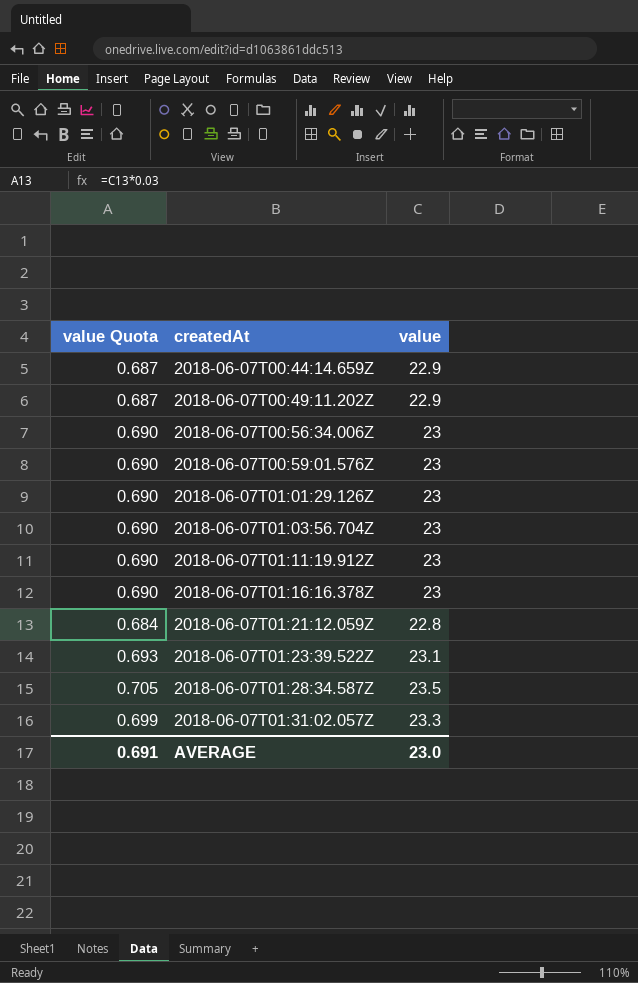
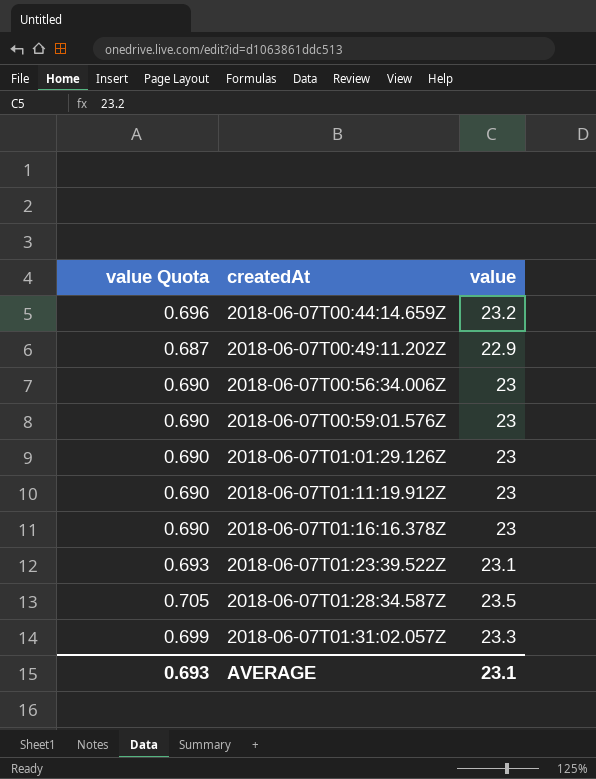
row 2018-06-07T01:03:56.704Z: 0.690 | 23 -> none
row 2018-06-07T01:21:12.059Z: 0.684 | 22.8 -> none
2018-06-07T00:44:14.659Z | value Quota: 0.687 -> 0.696
2018-06-07T00:44:14.659Z | value: 22.9 -> 23.2
AVERAGE | value Quota: 0.691 -> 0.693
AVERAGE | value: 23.0 -> 23.1

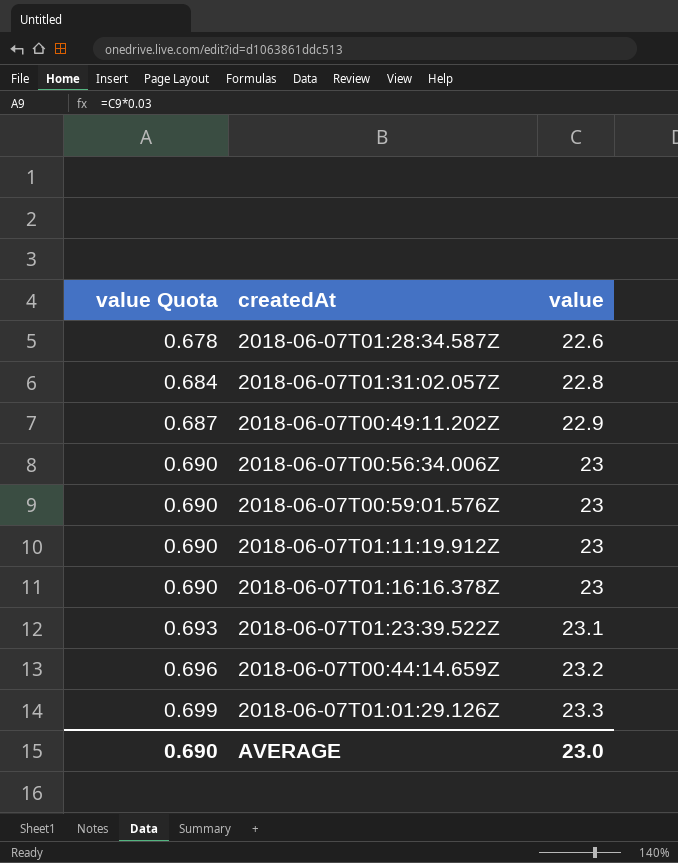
row order: createdAt ascending -> value Quota ascending
2018-06-07T01:28:34.587Z | value Quota: 0.705 -> 0.678
2018-06-07T01:28:34.587Z | value: 23.5 -> 22.6
2018-06-07T01:31:02.057Z | value Quota: 0.699 -> 0.684
2018-06-07T01:31:02.057Z | value: 23.3 -> 22.8
2018-06-07T01:01:29.126Z | value Quota: 0.690 -> 0.699
2018-06-07T01:01:29.126Z | value: 23 -> 23.3
AVERAGE | value Quota: 0.693 -> 0.690
AVERAGE | value: 23.1 -> 23.0

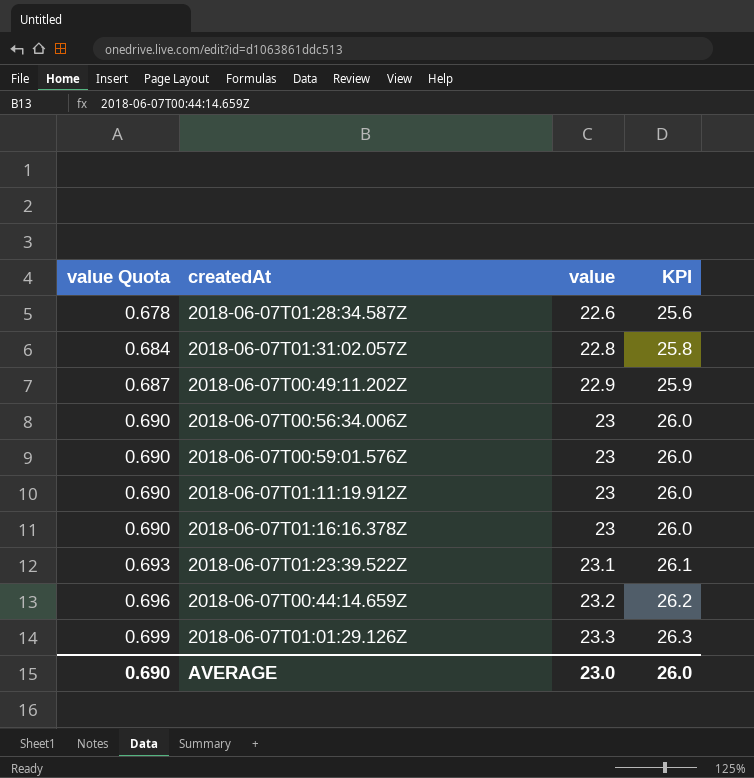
column KPI | formula: none -> [value] + 3

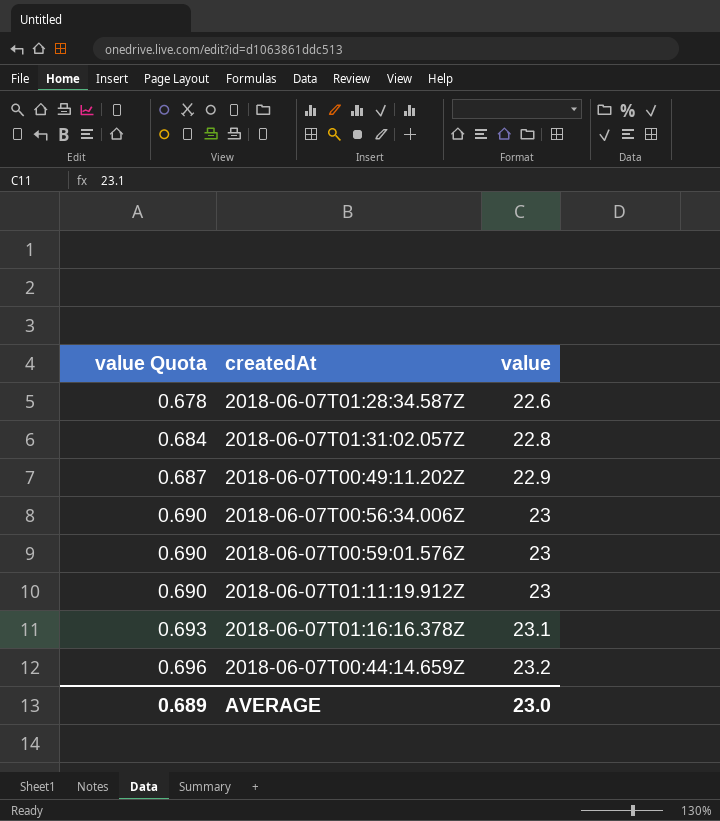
column KPI | formula: [value] + 3 -> none
row 2018-06-07T01:23:39.522Z: 0.693 | 23.1 | 26.1 -> none
row 2018-06-07T01:01:29.126Z: 0.699 | 23.3 | 26.3 -> none
2018-06-07T01:16:16.378Z | value Quota: 0.690 -> 0.693
2018-06-07T01:16:16.378Z | value: 23 -> 23.1
AVERAGE | value Quota: 0.690 -> 0.689

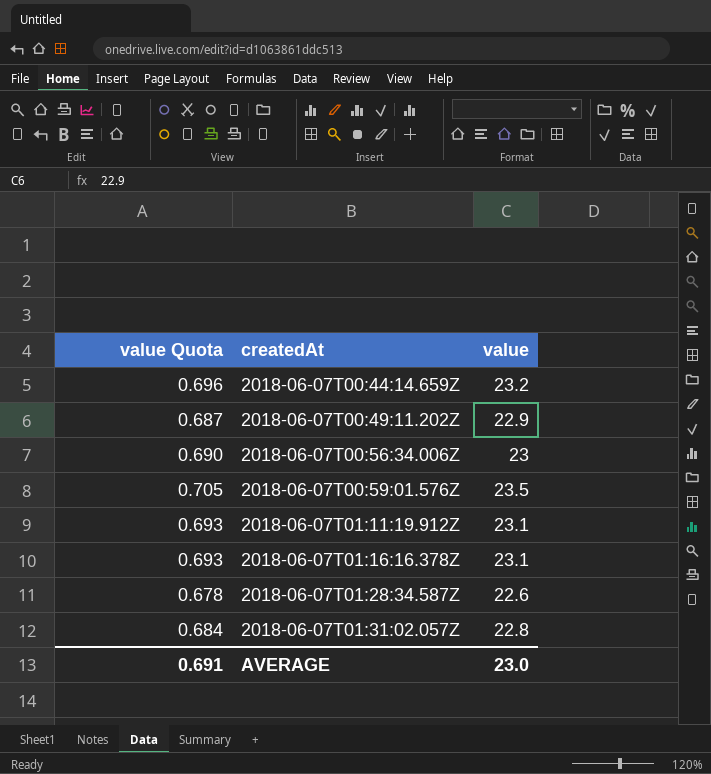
row order: value Quota ascending -> createdAt ascending
2018-06-07T00:59:01.576Z | value Quota: 0.690 -> 0.705
2018-06-07T00:59:01.576Z | value: 23 -> 23.5
2018-06-07T01:11:19.912Z | value Quota: 0.690 -> 0.693
2018-06-07T01:11:19.912Z | value: 23 -> 23.1
AVERAGE | value Quota: 0.689 -> 0.691

